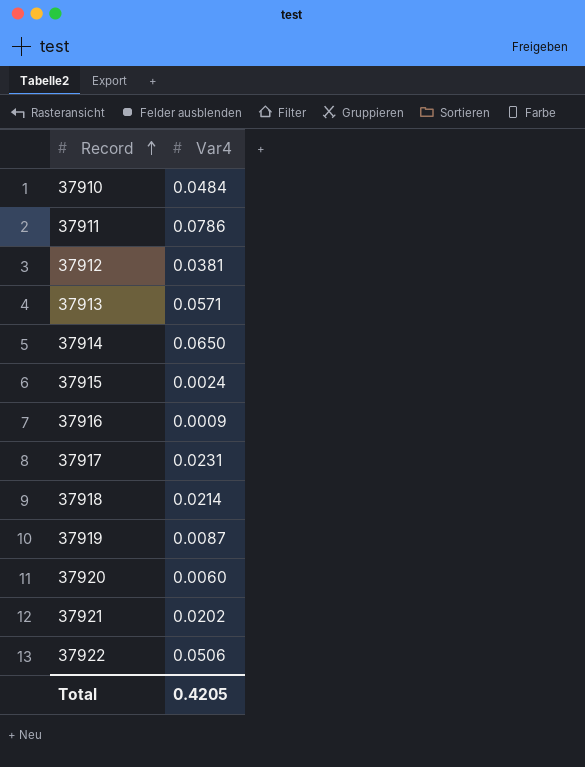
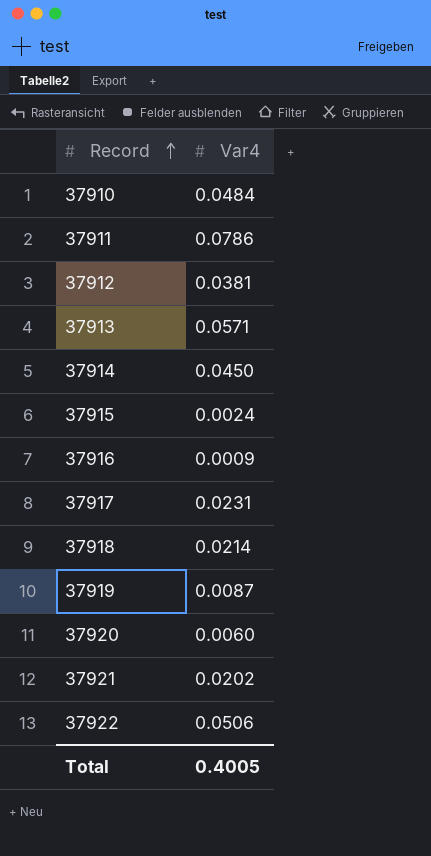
37914 | Var4: 0.0650 -> 0.0450
Total | Var4: 0.4205 -> 0.4005

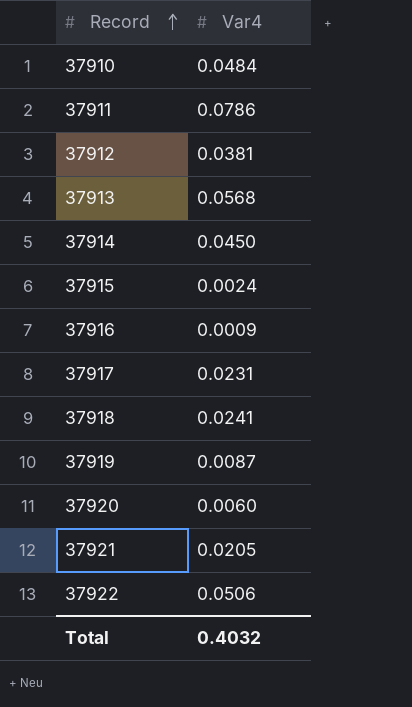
37913 | Var4: 0.0571 -> 0.0568
37918 | Var4: 0.0214 -> 0.0241
37921 | Var4: 0.0202 -> 0.0205
Total | Var4: 0.4005 -> 0.4032

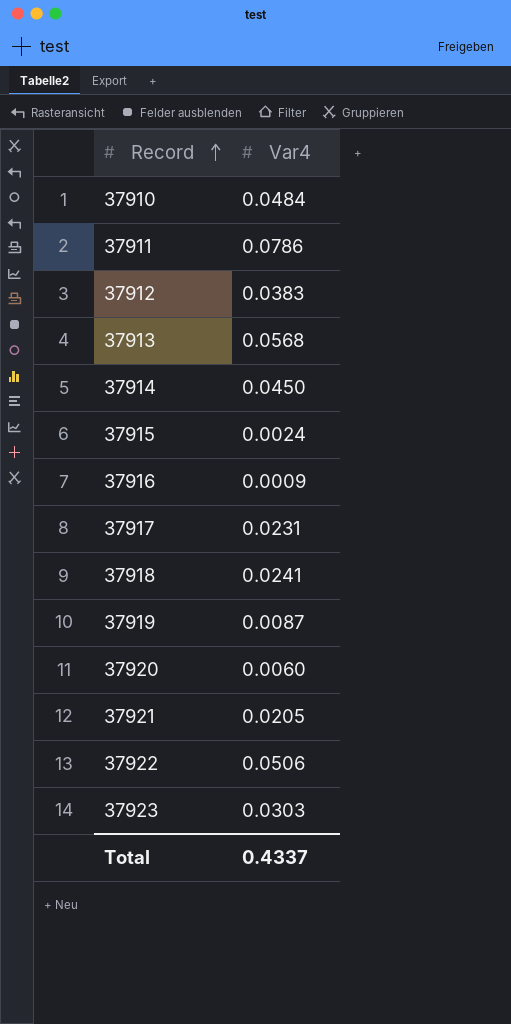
37912 | Var4: 0.0381 -> 0.0383
row 37923: none -> 0.0303
Total | Var4: 0.4032 -> 0.4337

